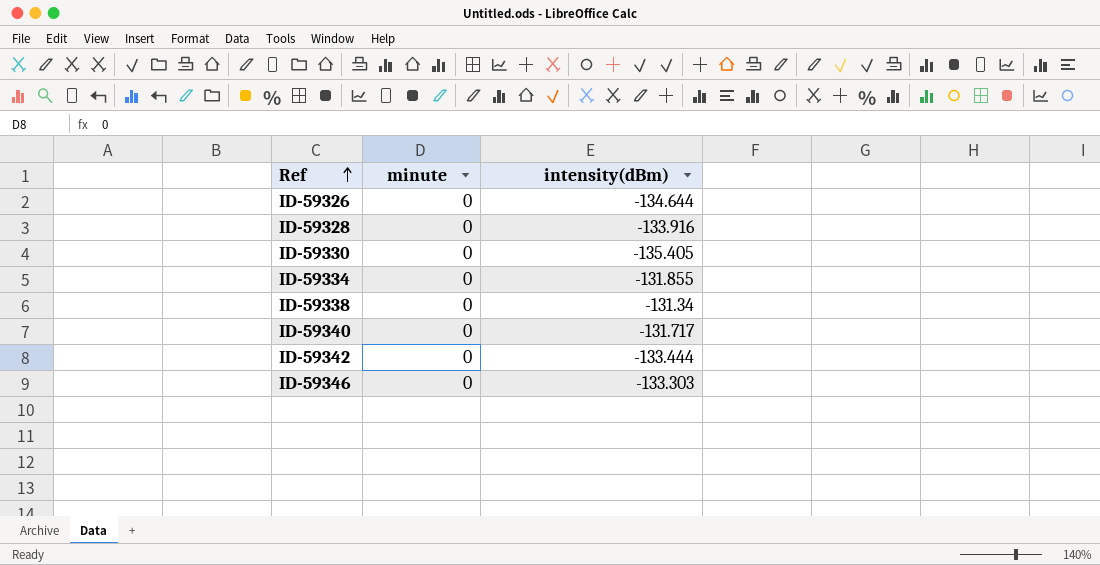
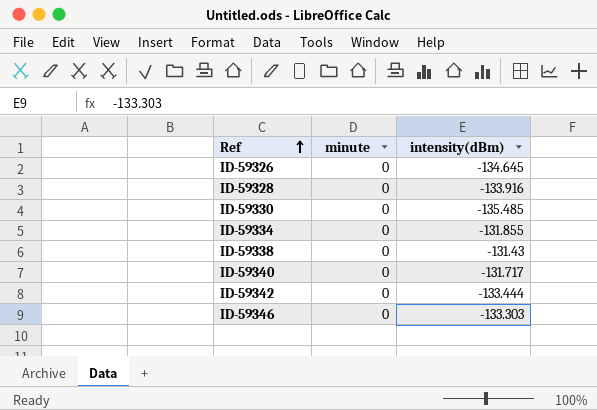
ID-59326 | intensity(dBm): -134.644 -> -134.645
ID-59330 | intensity(dBm): -135.405 -> -135.485
ID-59338 | intensity(dBm): -131.34 -> -131.43

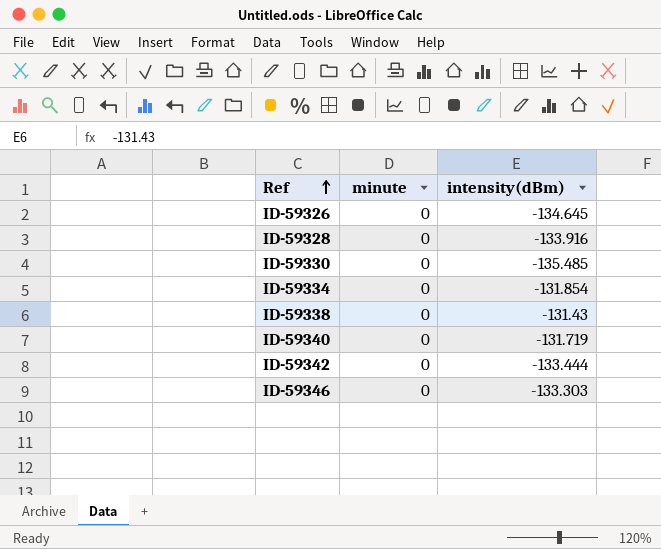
ID-59334 | intensity(dBm): -131.855 -> -131.854
ID-59340 | intensity(dBm): -131.717 -> -131.719

